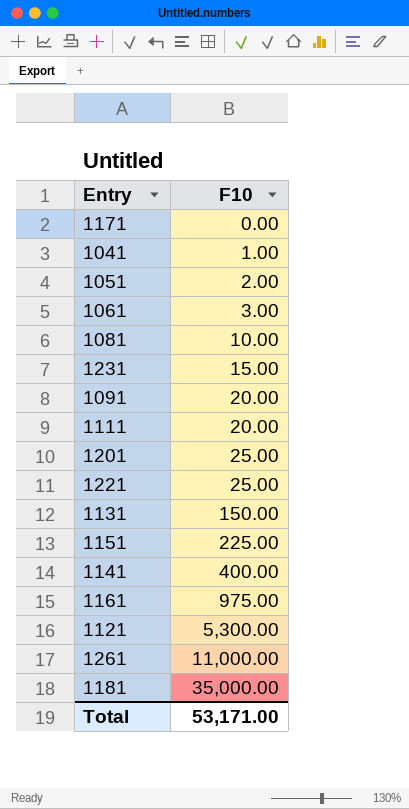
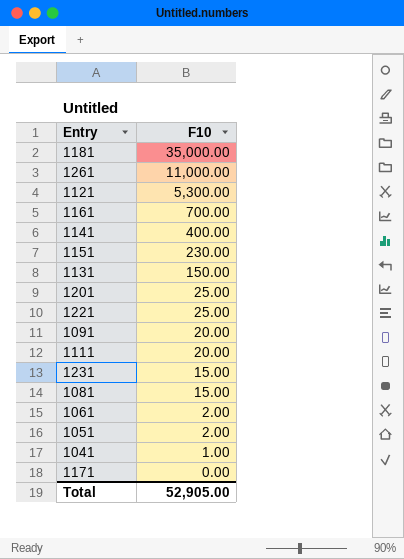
row order: F10 ascending -> F10 descending
1161 | F10: 975.00 -> 700.00
1151 | F10: 225.00 -> 230.00
1081 | F10: 10.00 -> 15.00
1061 | F10: 3.00 -> 2.00
Total | F10: 53,171.00 -> 52,905.00

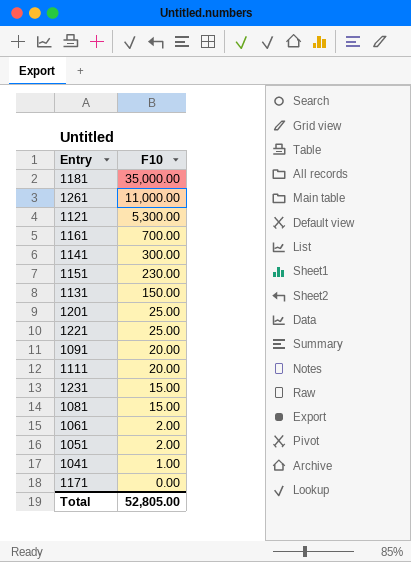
1141 | F10: 400.00 -> 300.00
Total | F10: 52,905.00 -> 52,805.00

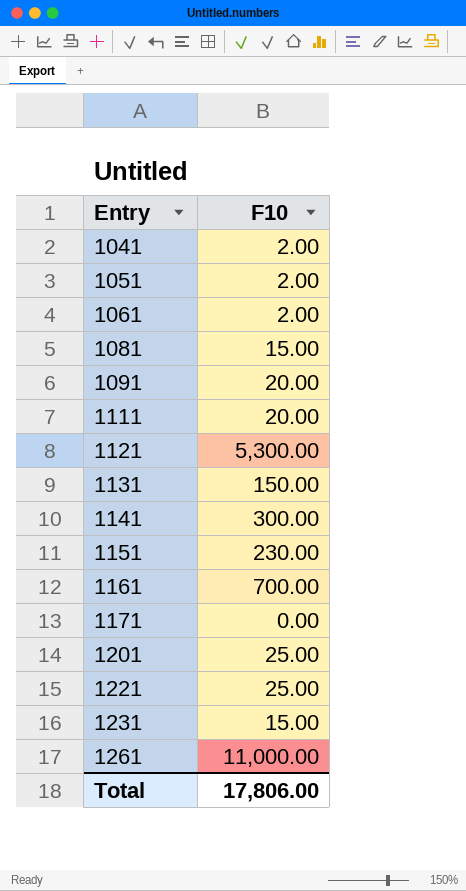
row order: F10 descending -> Entry ascending
row 1181: 35,000.00 -> none
1041 | F10: 1.00 -> 2.00
Total | F10: 52,805.00 -> 17,806.00

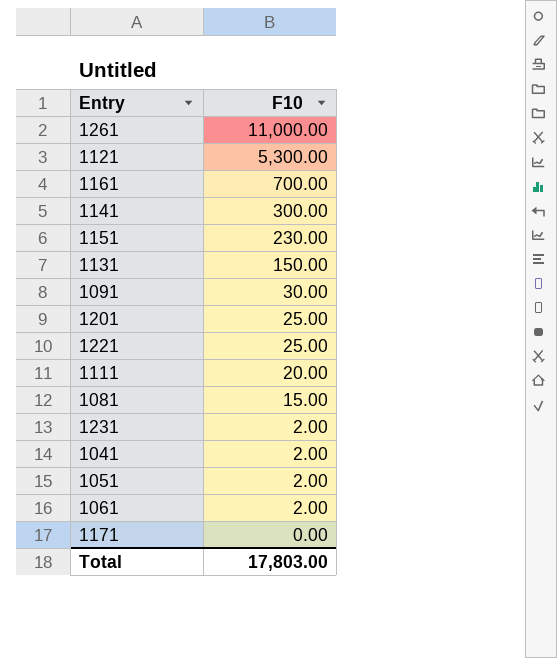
row order: Entry ascending -> F10 descending
1091 | F10: 20.00 -> 30.00
1231 | F10: 15.00 -> 2.00
Total | F10: 17,806.00 -> 17,803.00

